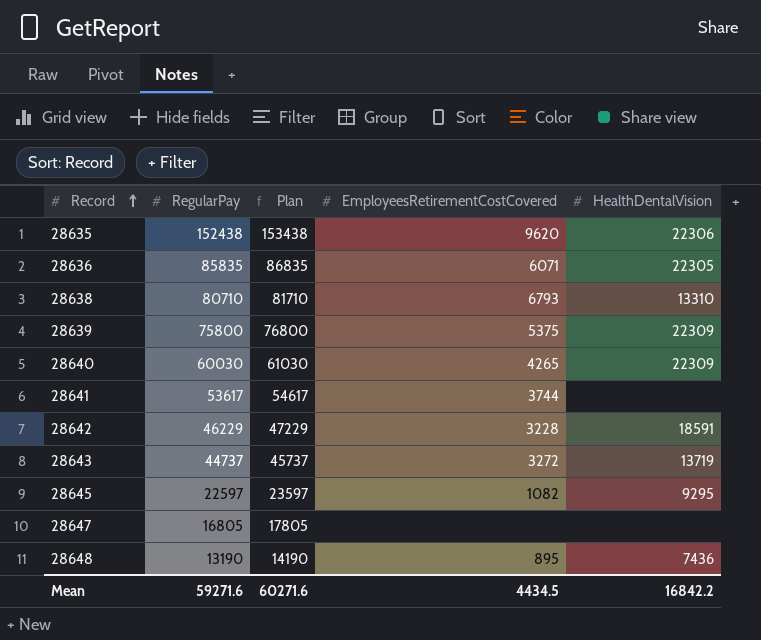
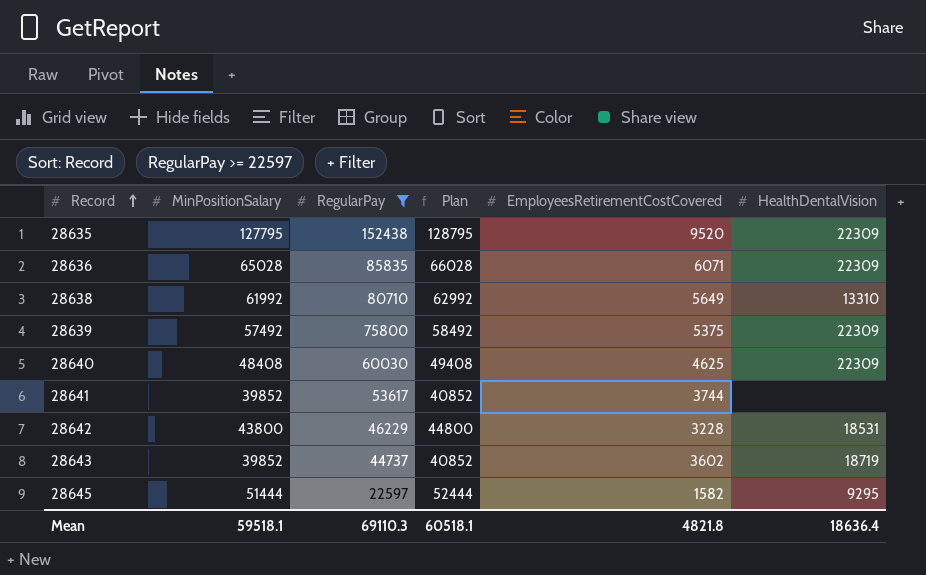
filter: none -> RegularPay >= 22597
column MinPositionSalary | position: none -> 2
column Plan | formula: [RegularPay] + 1000 -> [MinPositionSalary] + 1000
28635 | EmployeesRetirementCostCovered: 9620 -> 9520
28635 | HealthDentalVision: 22306 -> 22309
28636 | HealthDentalVision: 22305 -> 22309
28638 | EmployeesRetirementCostCovered: 6793 -> 5649
28640 | EmployeesRetirementCostCovered: 4265 -> 4625
28642 | HealthDentalVision: 18591 -> 18531
28643 | EmployeesRetirementCostCovered: 3272 -> 3602
28643 | HealthDentalVision: 13719 -> 18719
28645 | EmployeesRetirementCostCovered: 1082 -> 1582
Mean | RegularPay: 59271.6 -> 69110.3
Mean | Plan: 60271.6 -> 60518.1
Mean | EmployeesRetirementCostCovered: 4434.5 -> 4821.8
Mean | HealthDentalVision: 16842.2 -> 18636.4

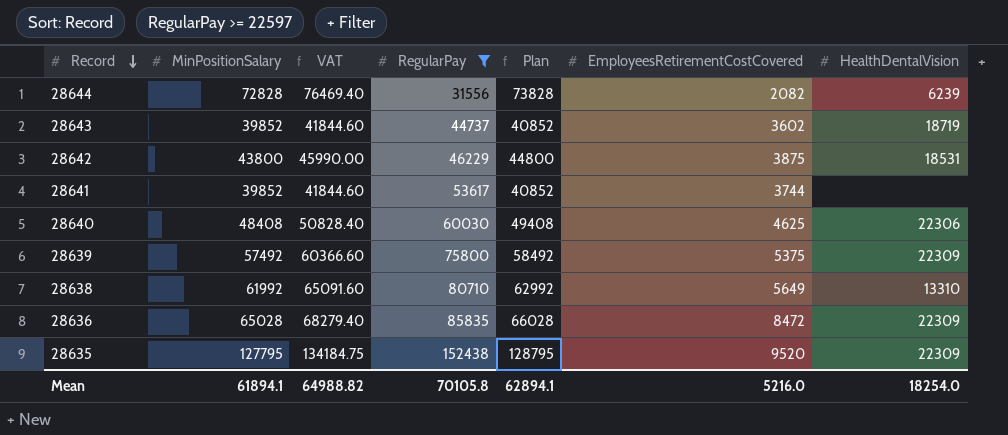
row order: Record ascending -> Record descending
column VAT | formula: none -> [MinPositionSalary] * 1.05
row 28645: 51444 | 22597 | 52444 | 1582 | 9295 -> none
row 28644: none -> 72828 | 76469.40 | 31556 | 73828 | 2082 | 6239
28642 | EmployeesRetirementCostCovered: 3228 -> 3875
28640 | HealthDentalVision: 22309 -> 22306
28636 | EmployeesRetirementCostCovered: 6071 -> 8472
Mean | MinPositionSalary: 59518.1 -> 61894.1
Mean | RegularPay: 69110.3 -> 70105.8
Mean | Plan: 60518.1 -> 62894.1
Mean | EmployeesRetirementCostCovered: 4821.8 -> 5216.0
Mean | HealthDentalVision: 18636.4 -> 18254.0

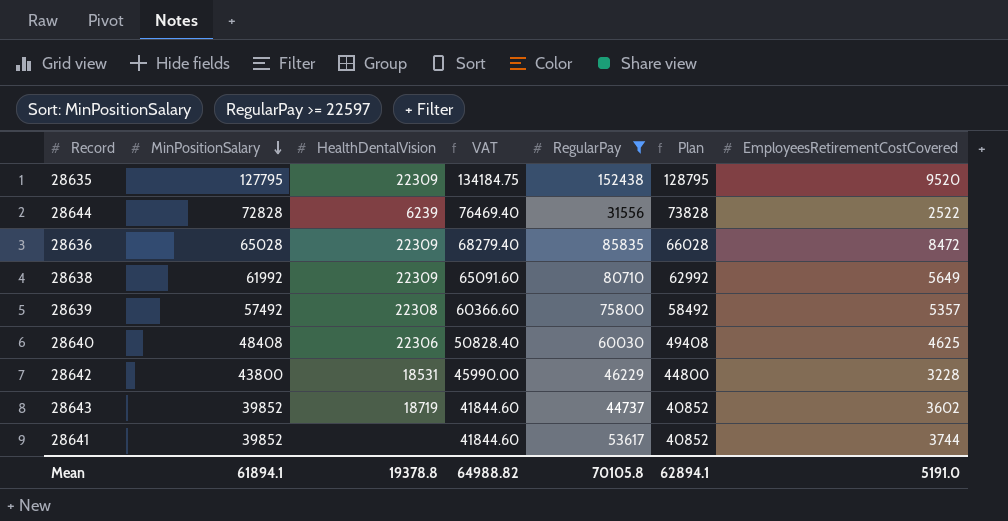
row order: Record descending -> MinPositionSalary descending
column HealthDentalVision | position: 7 -> 3
28644 | EmployeesRetirementCostCovered: 2082 -> 2522
28638 | HealthDentalVision: 13310 -> 22309
28639 | HealthDentalVision: 22309 -> 22308
28639 | EmployeesRetirementCostCovered: 5375 -> 5357
28642 | EmployeesRetirementCostCovered: 3875 -> 3228
Mean | HealthDentalVision: 18254.0 -> 19378.8
Mean | EmployeesRetirementCostCovered: 5216.0 -> 5191.0

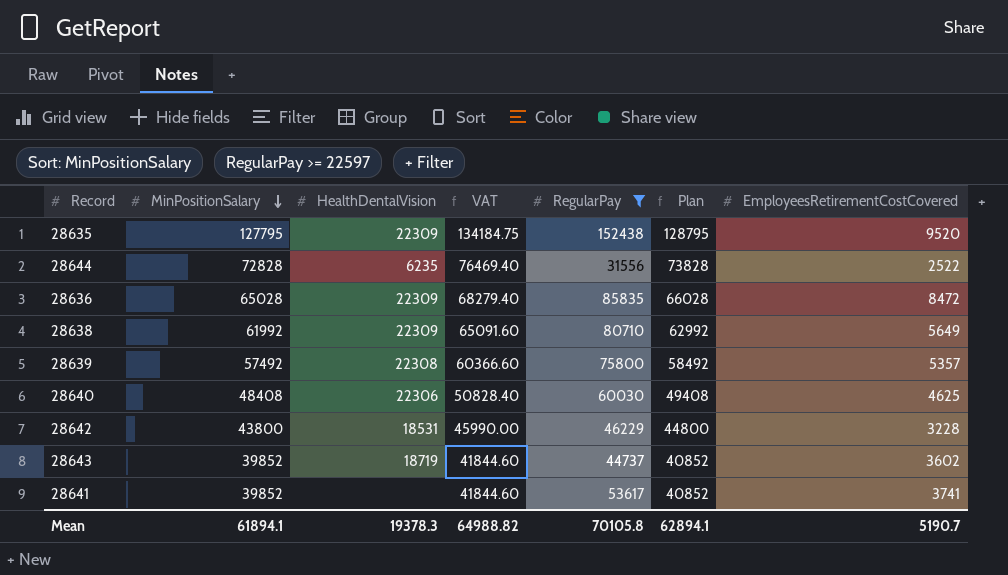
28644 | HealthDentalVision: 6239 -> 6235
28641 | EmployeesRetirementCostCovered: 3744 -> 3741
Mean | HealthDentalVision: 19378.8 -> 19378.3
Mean | EmployeesRetirementCostCovered: 5191.0 -> 5190.7

